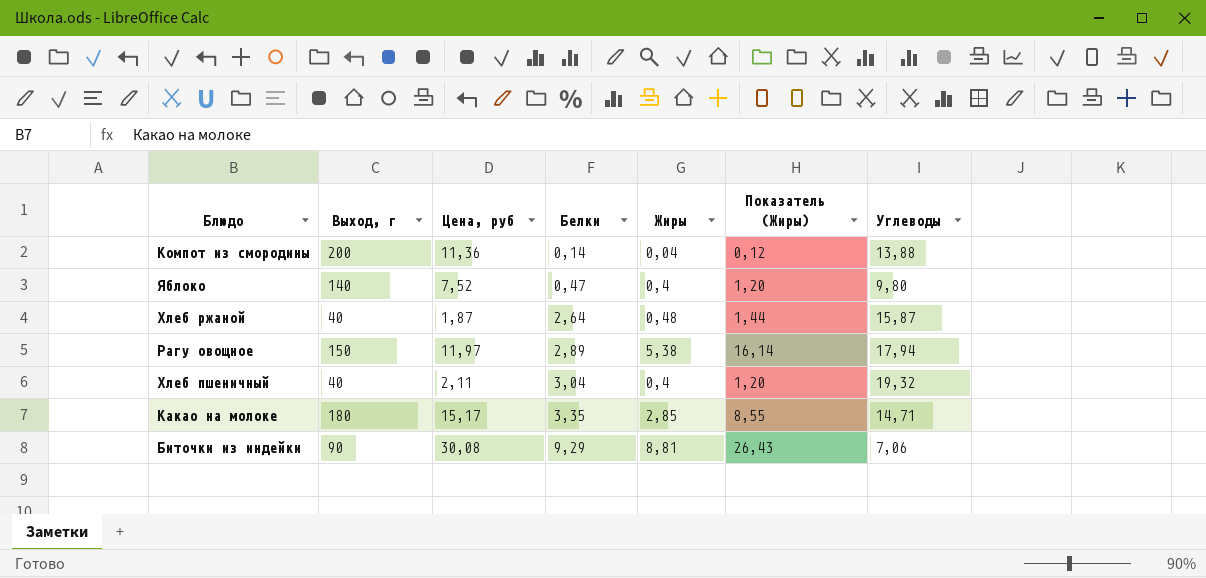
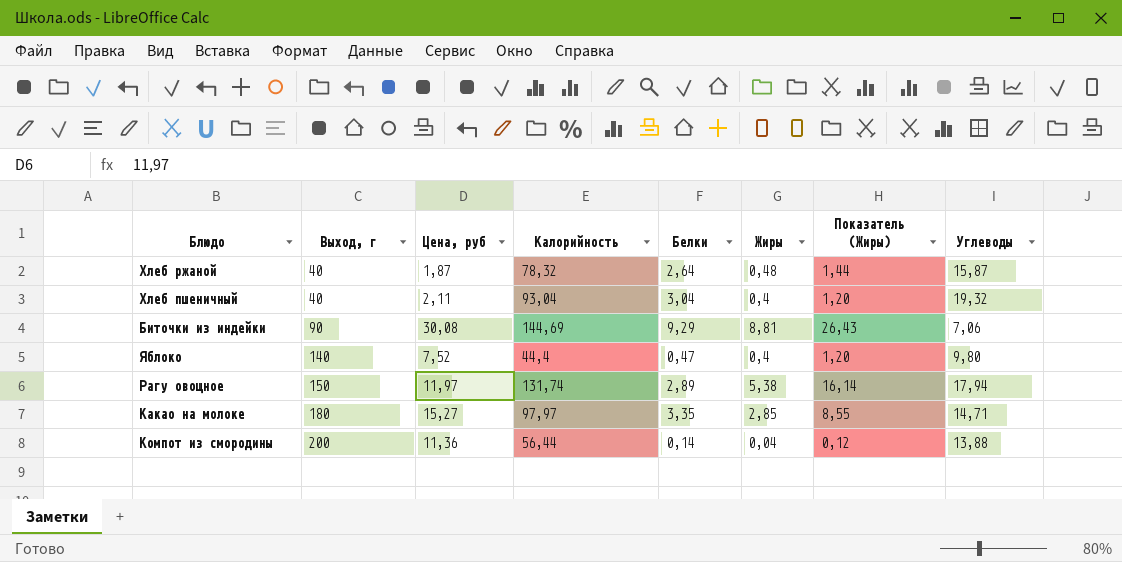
row order: Белки ascending -> Выход, г ascending
column Калорийность | position: none -> 4
Какао на молоке | Цена, руб: 15,17 -> 15,27

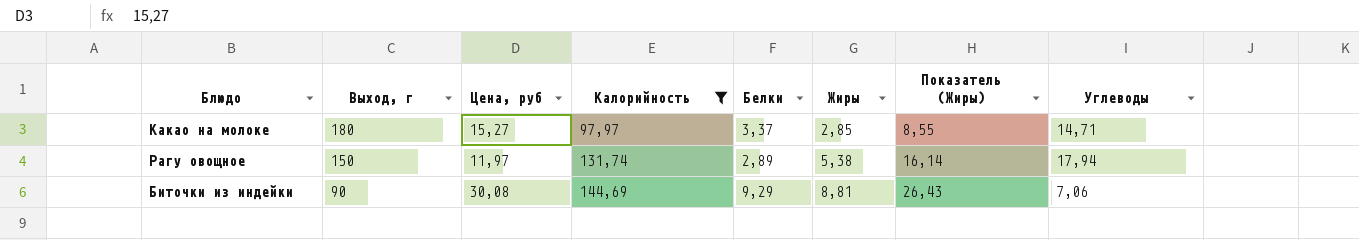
filter: none -> Калорийность >= 97,97
row order: Выход, г ascending -> Выход, г descending
Какао на молоке | Белки: 3,35 -> 3,37

